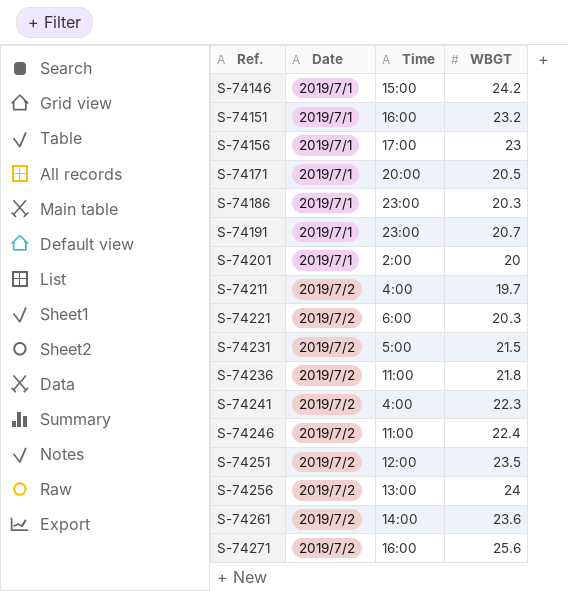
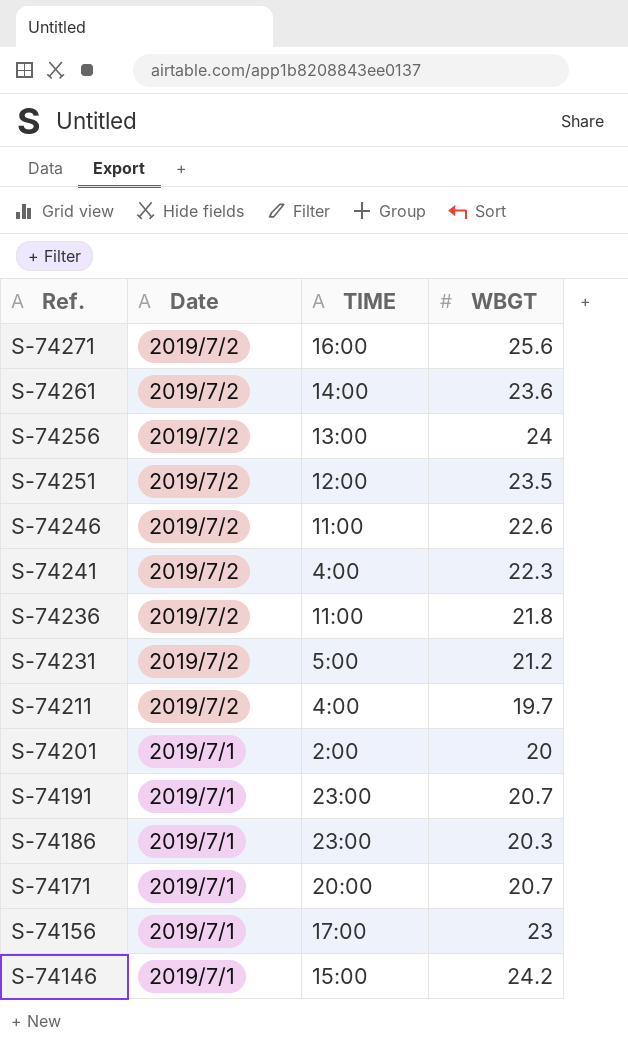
row order: Ref. ascending -> Ref. descending
column name: Time -> TIME
row S-74151: 2019/7/1 | 16:00 | 23.2 -> none
row S-74221: 2019/7/2 | 6:00 | 20.3 -> none
S-74246 | WBGT: 22.4 -> 22.6
S-74231 | WBGT: 21.5 -> 21.2
S-74171 | WBGT: 20.5 -> 20.7

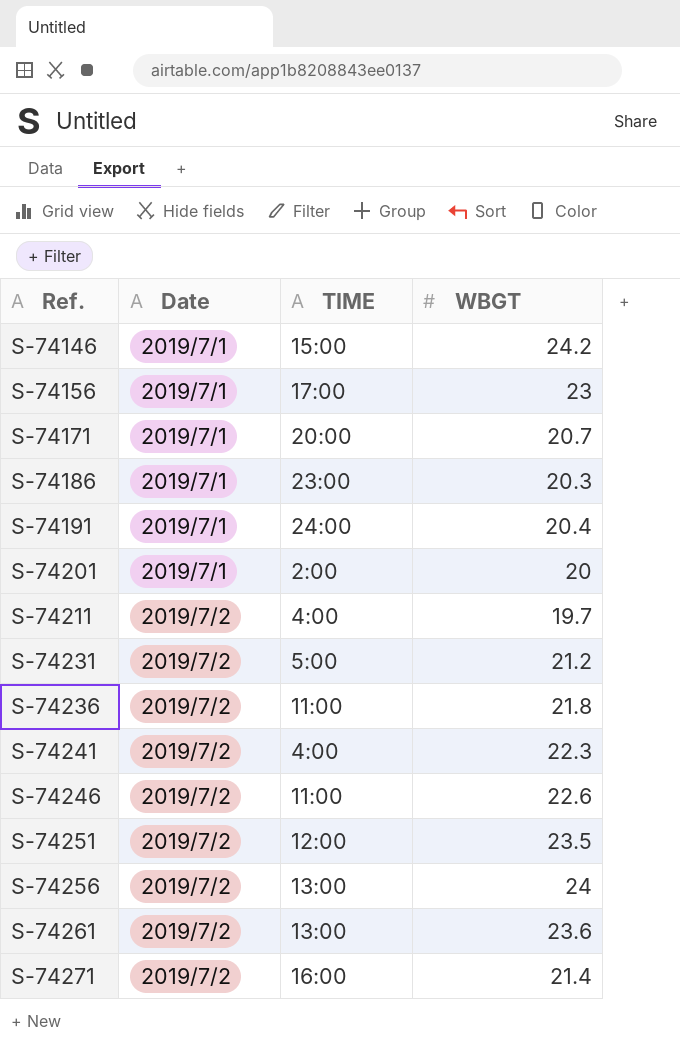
row order: Ref. descending -> Ref. ascending
S-74191 | TIME: 23:00 -> 24:00
S-74191 | WBGT: 20.7 -> 20.4
S-74261 | TIME: 14:00 -> 13:00
S-74271 | WBGT: 25.6 -> 21.4

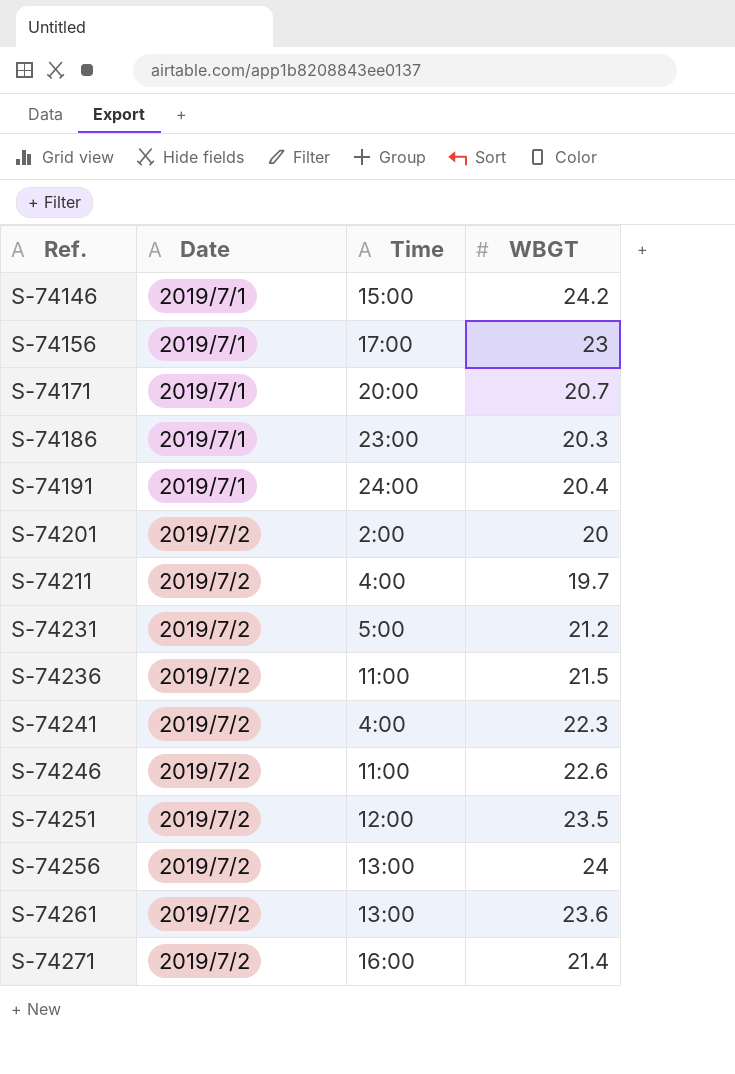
column name: TIME -> Time
S-74201 | Date: 2019/7/1 -> 2019/7/2
S-74236 | WBGT: 21.8 -> 21.5

